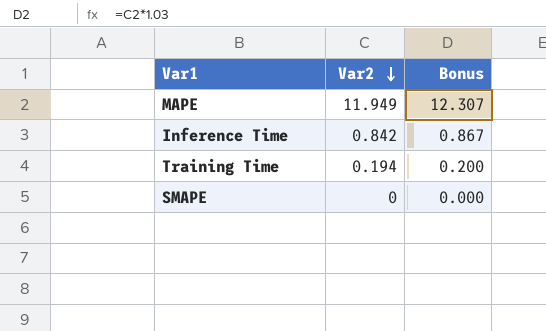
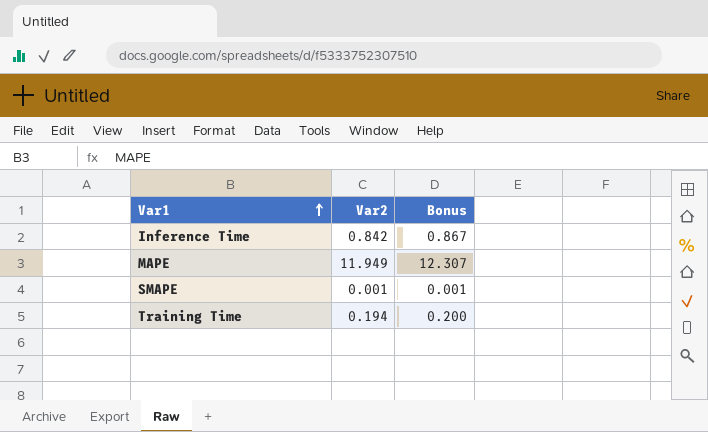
row order: Var2 descending -> Var1 ascending
SMAPE | Var2: 0 -> 0.001
SMAPE | Bonus: 0.000 -> 0.001

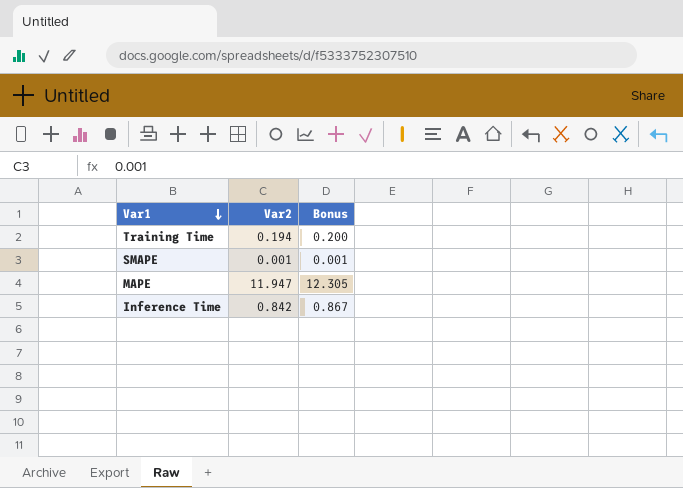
row order: Var1 ascending -> Var1 descending
MAPE | Var2: 11.949 -> 11.947
MAPE | Bonus: 12.307 -> 12.305

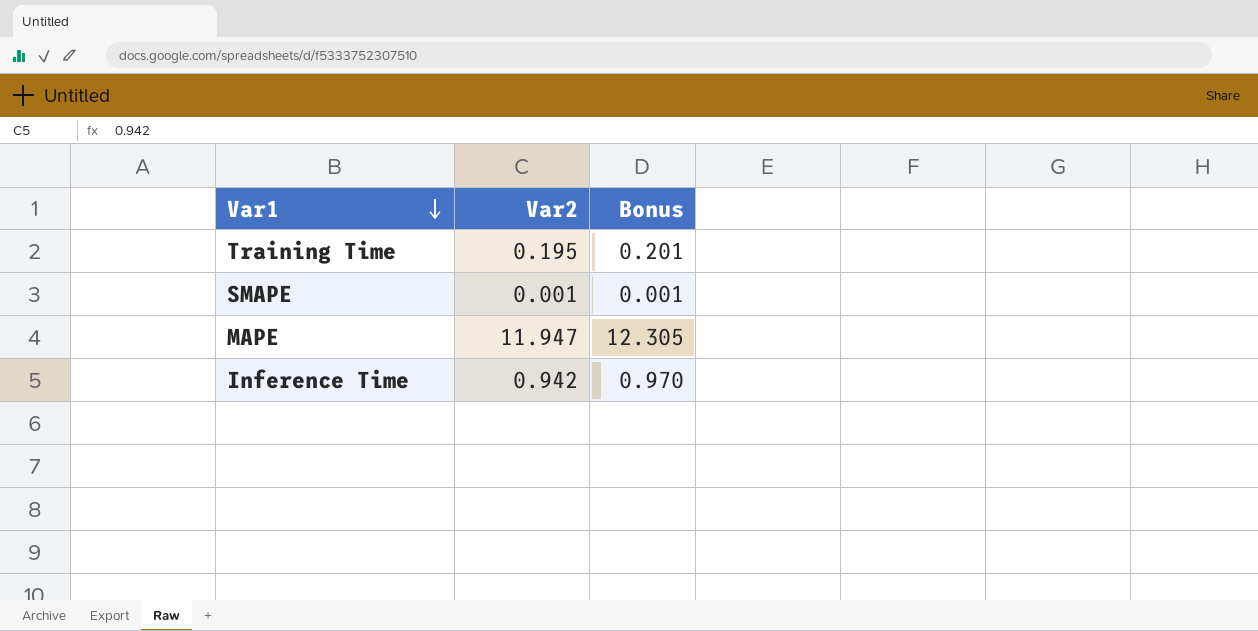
Training Time | Var2: 0.194 -> 0.195
Training Time | Bonus: 0.200 -> 0.201
Inference Time | Var2: 0.842 -> 0.942
Inference Time | Bonus: 0.867 -> 0.970

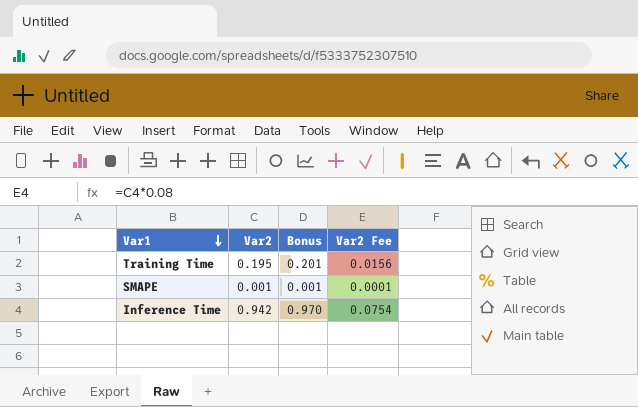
column Var2 Fee | formula: none -> [Var2] * 0.08
row MAPE: 11.947 | 12.305 -> none

